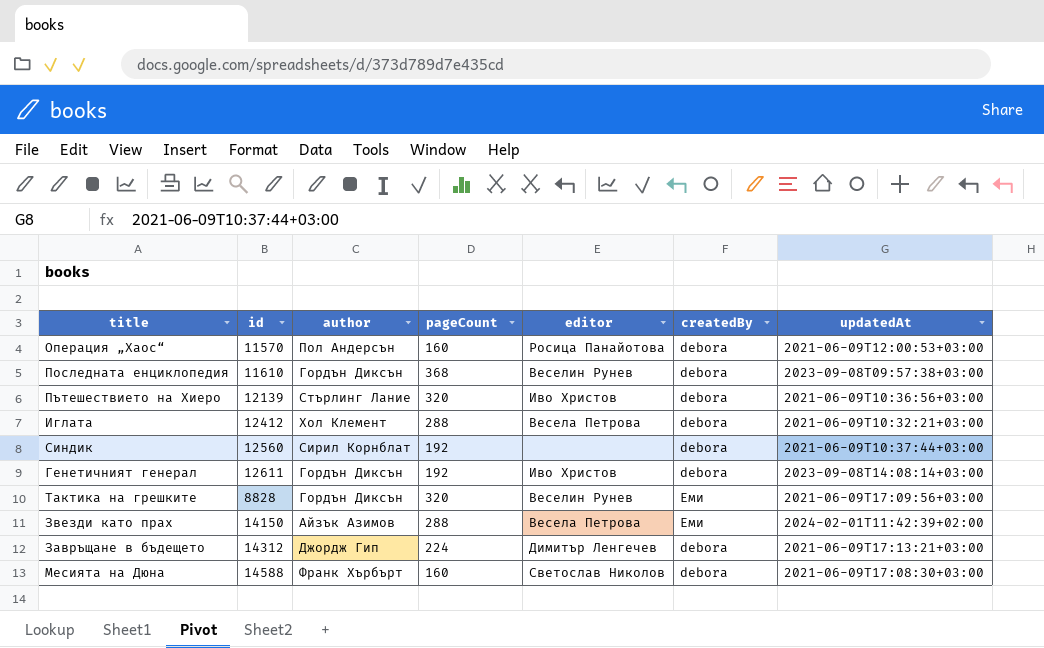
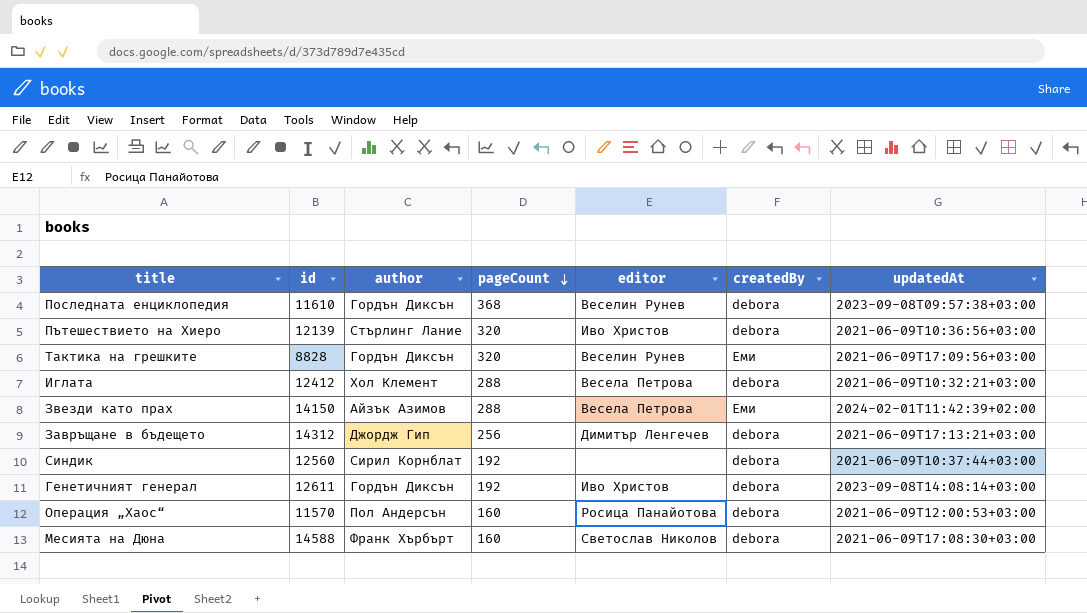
row order: none -> pageCount descending
Завръщане в бъдещето | pageCount: 224 -> 256

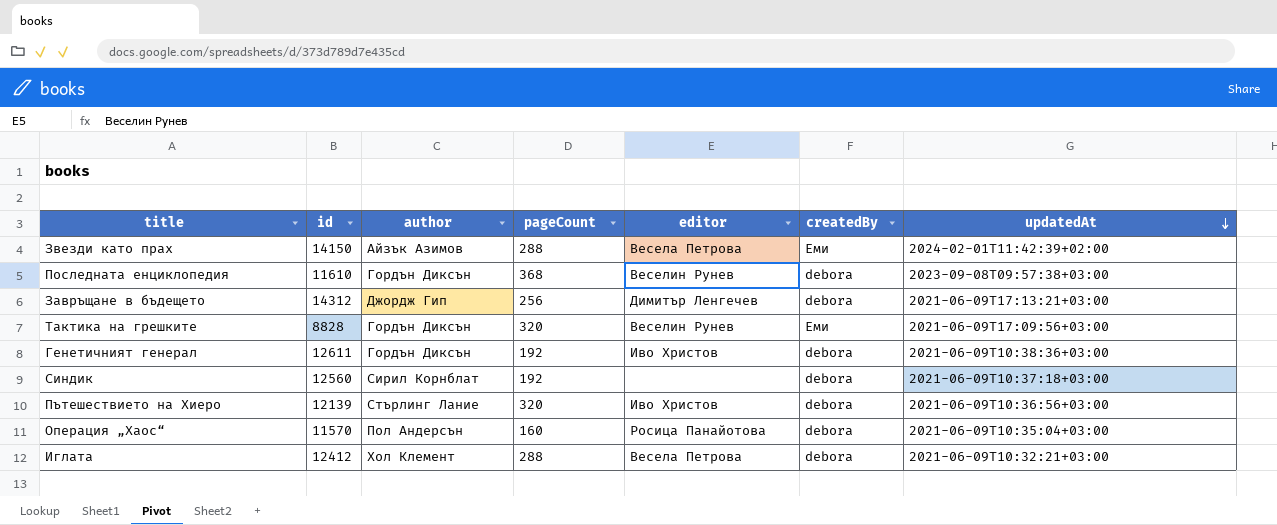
row order: pageCount descending -> updatedAt descending
row Месията на Дюна: 14588 | Франк Хърбърт | 160 | Светослав Николов | debora | 2021-06-09T17:08:30+03:00 -> none
Генетичният генерал | updatedAt: 2023-09-08T14:08:14+03:00 -> 2021-06-09T10:38:36+03:00
Синдик | updatedAt: 2021-06-09T10:37:44+03:00 -> 2021-06-09T10:37:18+03:00
Операция „Хаос“ | updatedAt: 2021-06-09T12:00:53+03:00 -> 2021-06-09T10:35:04+03:00

